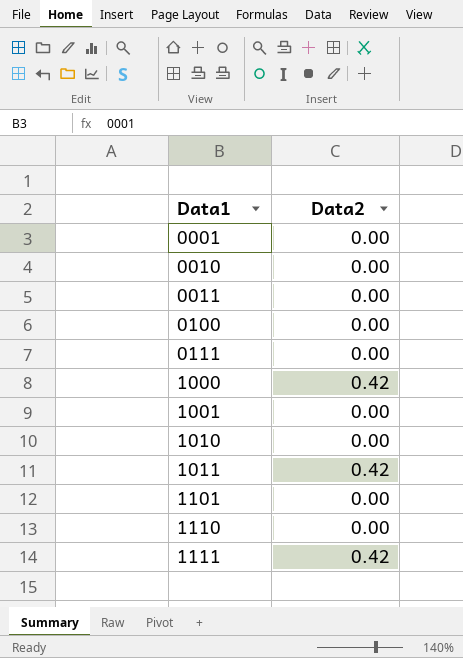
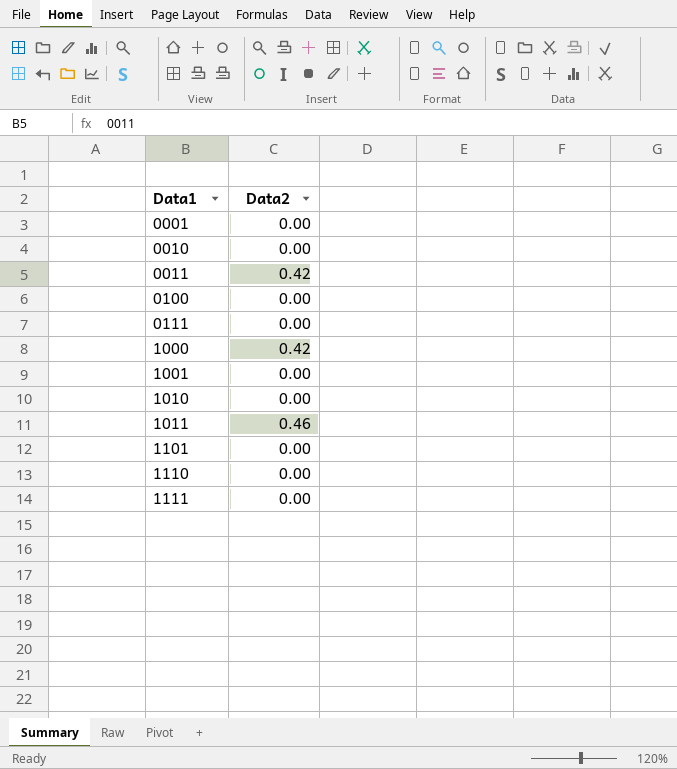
0011 | Data2: 0.00 -> 0.42
1011 | Data2: 0.42 -> 0.46
1111 | Data2: 0.42 -> 0.00

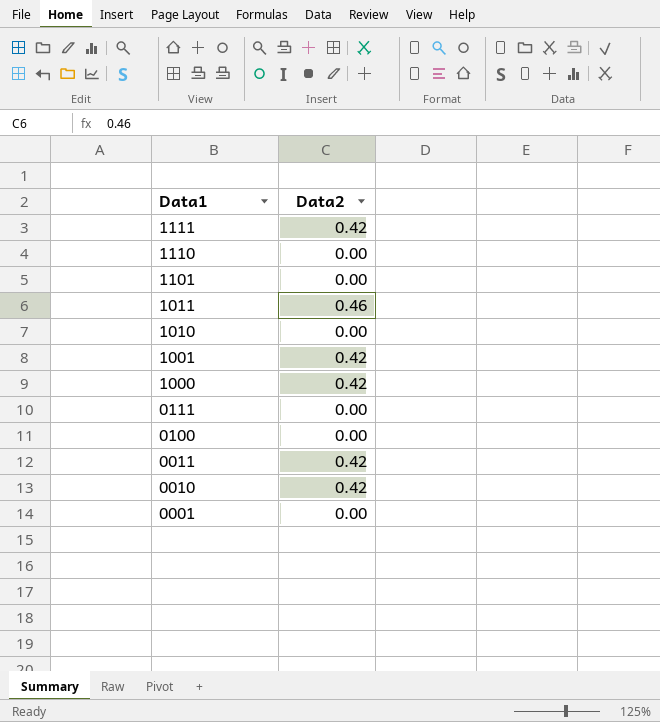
row order: Data1 ascending -> Data1 descending
1111 | Data2: 0.00 -> 0.42
1001 | Data2: 0.00 -> 0.42
0010 | Data2: 0.00 -> 0.42

